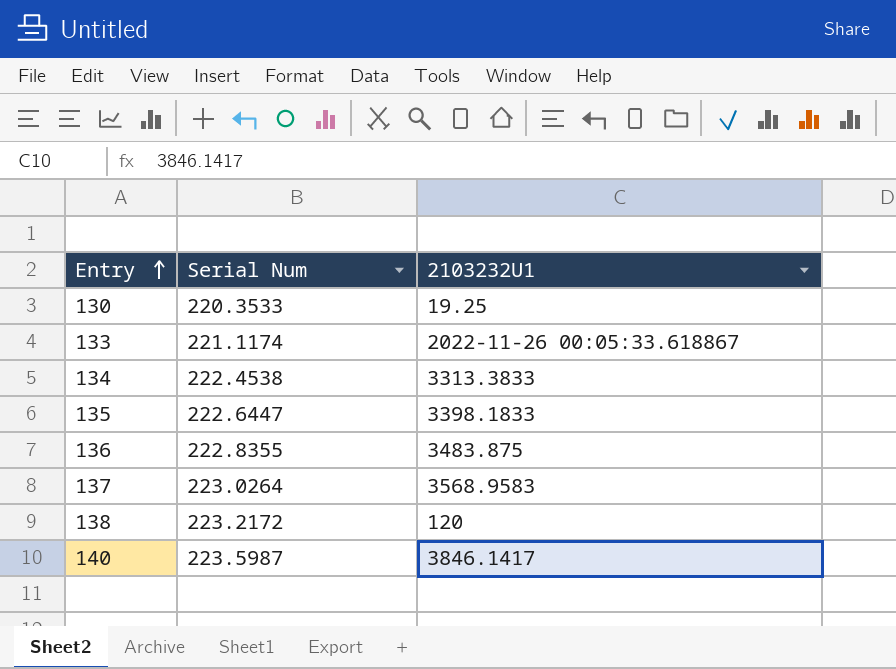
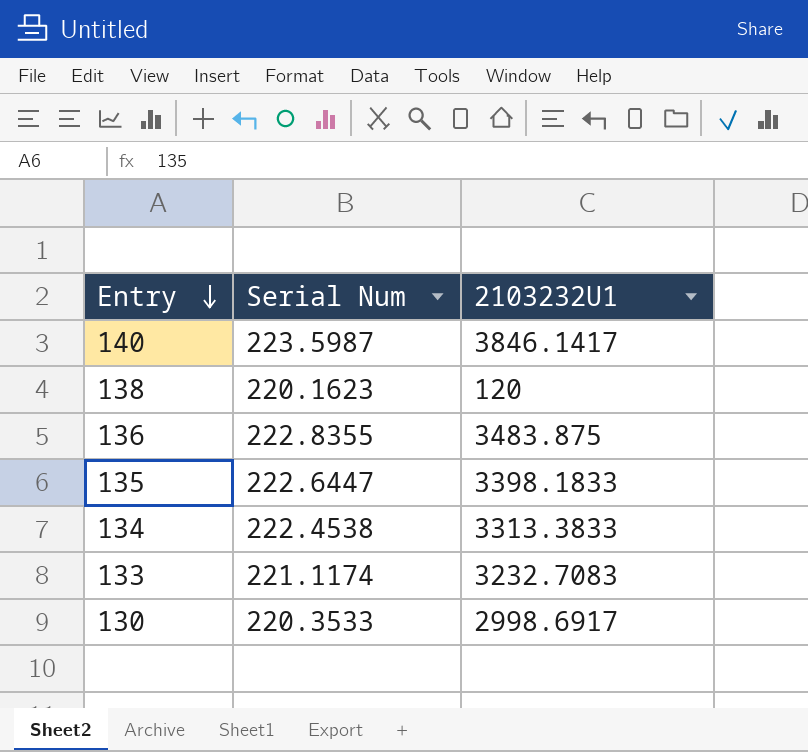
row order: Entry ascending -> Entry descending
row 137: 223.0264 | 3568.9583 -> none
138 | Serial Num: 223.2172 -> 220.1623
133 | 2103232U1: 2022-11-26 00:05:33.618867 -> 3232.7083
130 | 2103232U1: 19.25 -> 2998.6917

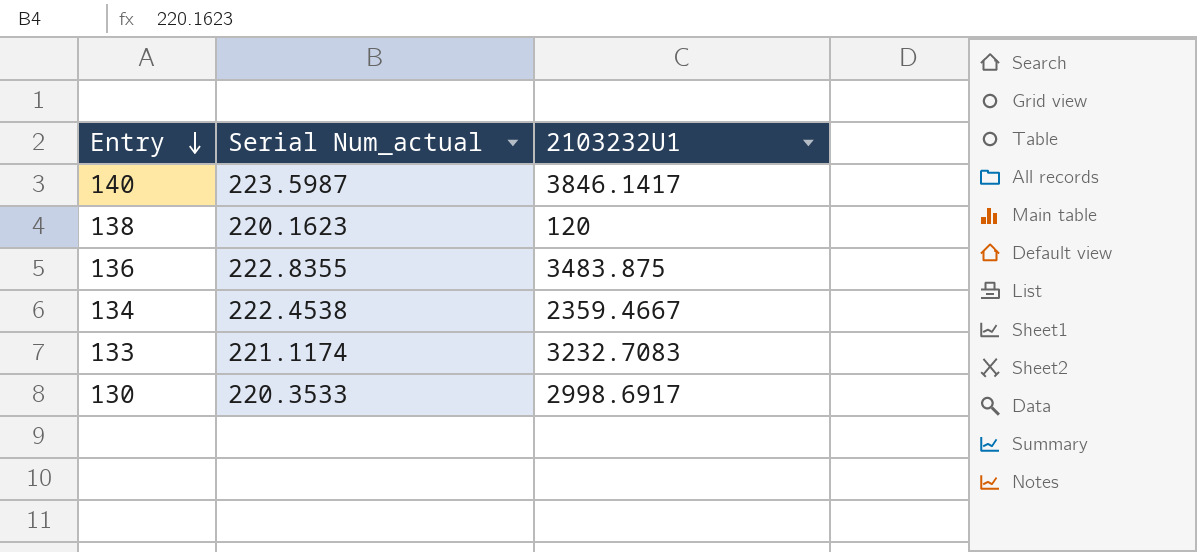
column name: Serial Num -> Serial Num_actual
row 135: 222.6447 | 3398.1833 -> none
134 | 2103232U1: 3313.3833 -> 2359.4667

